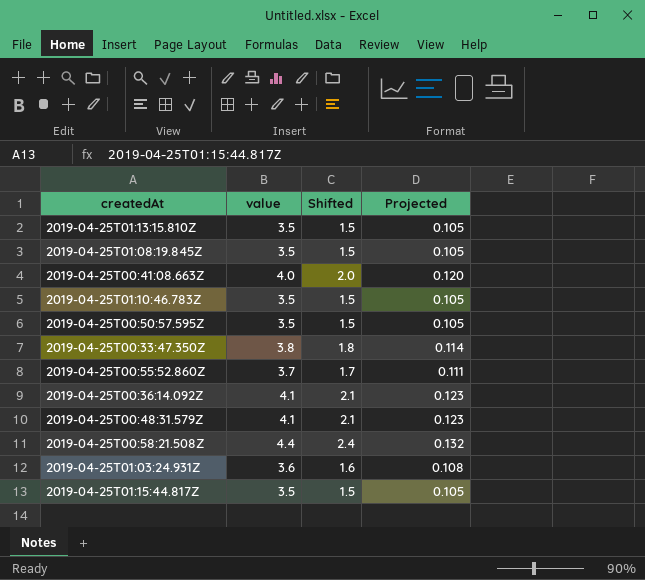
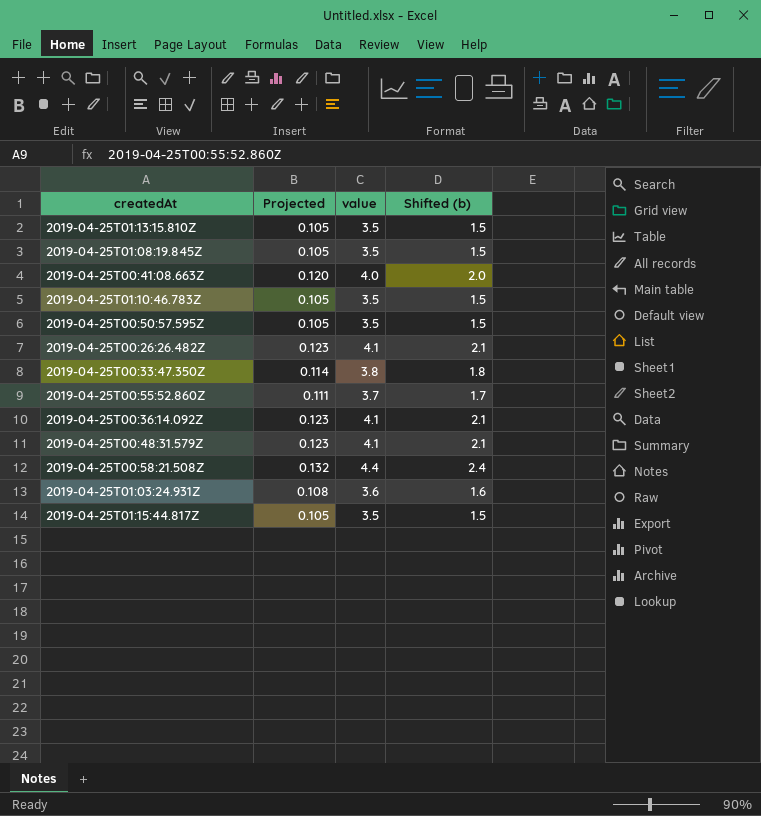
column Projected | position: 4 -> 2
column name: Shifted -> Shifted (b)
row 2019-04-25T00:26:26.482Z: none -> 0.123 | 4.1 | 2.1

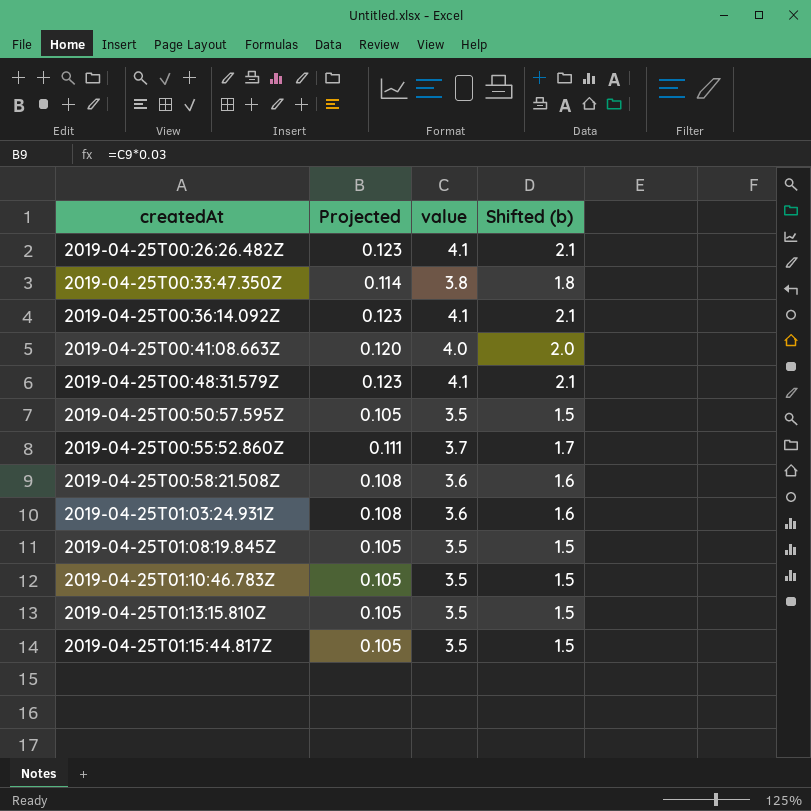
row order: none -> createdAt ascending
2019-04-25T00:58:21.508Z | Projected: 0.132 -> 0.108
2019-04-25T00:58:21.508Z | value: 4.4 -> 3.6
2019-04-25T00:58:21.508Z | Shifted (b): 2.4 -> 1.6

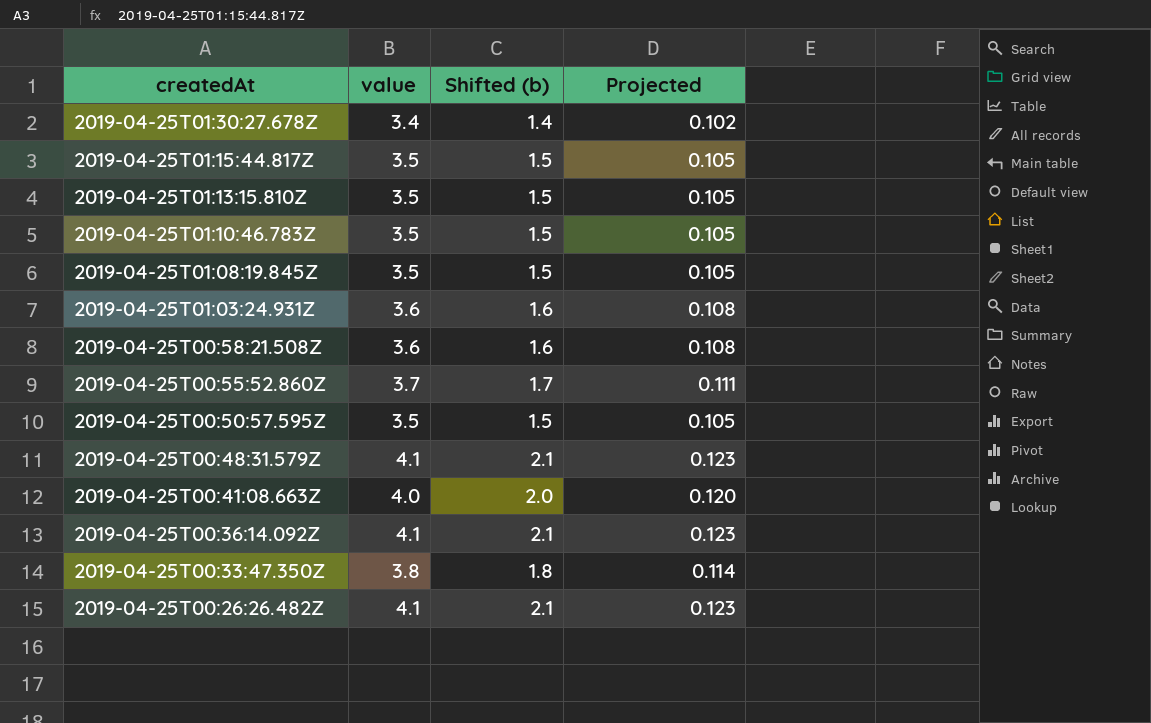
row order: createdAt ascending -> createdAt descending
column Projected | position: 2 -> 4
row 2019-04-25T01:30:27.678Z: none -> 3.4 | 1.4 | 0.102

